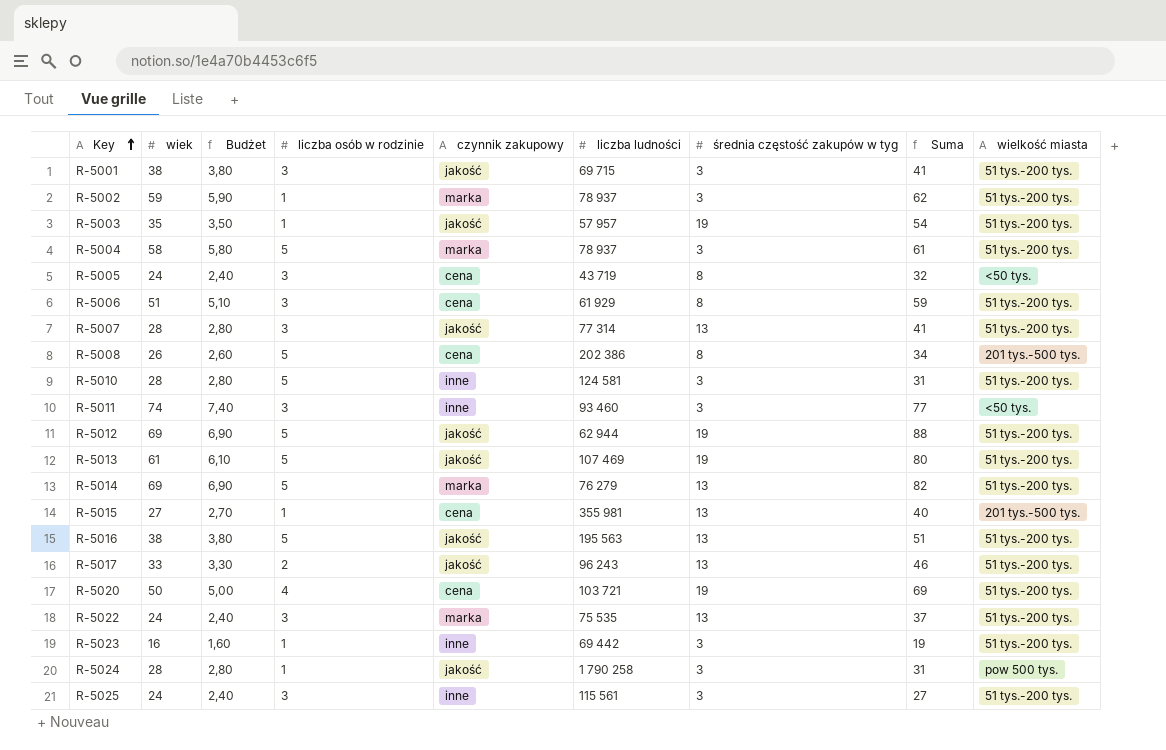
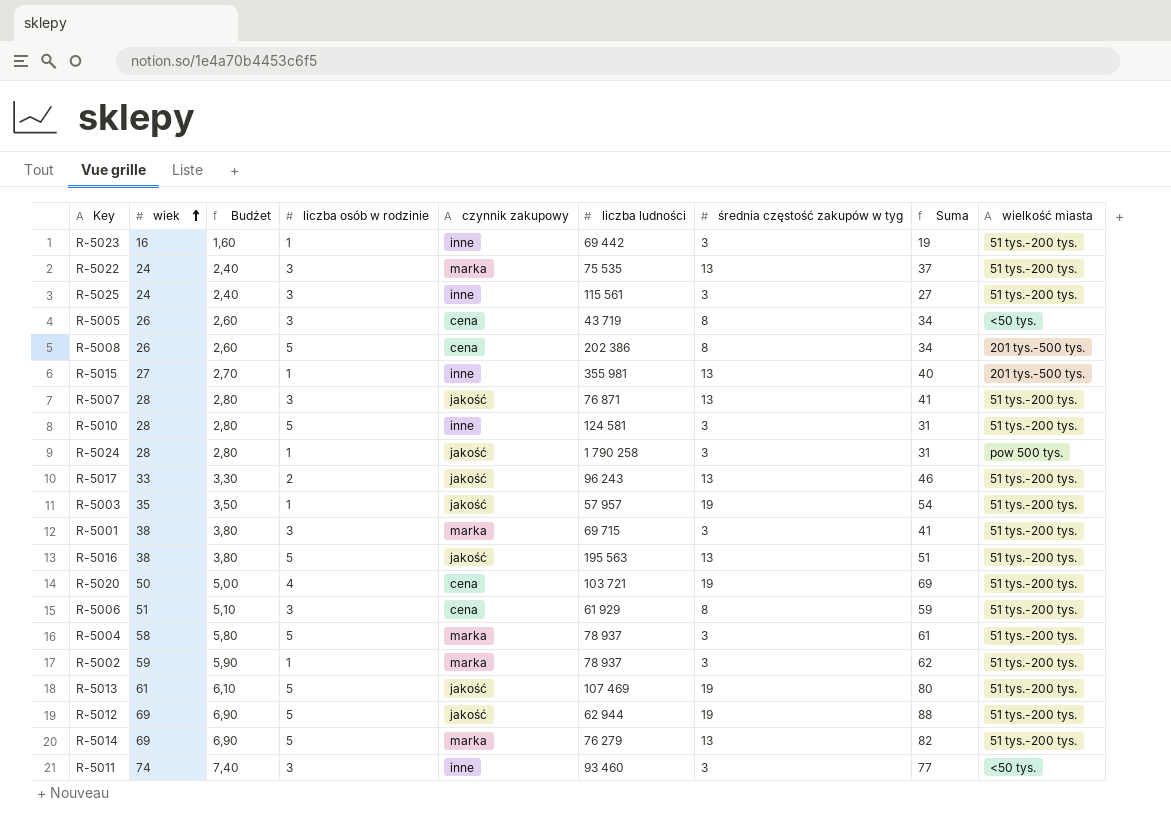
row order: Key ascending -> wiek ascending
R-5005 | wiek: 24 -> 26
R-5005 | Budżet: 2,40 -> 2,60
R-5005 | Suma: 32 -> 34
R-5015 | czynnik zakupowy: cena -> inne
R-5007 | liczba ludności: 77 314 -> 76 871
R-5001 | czynnik zakupowy: jakość -> marka

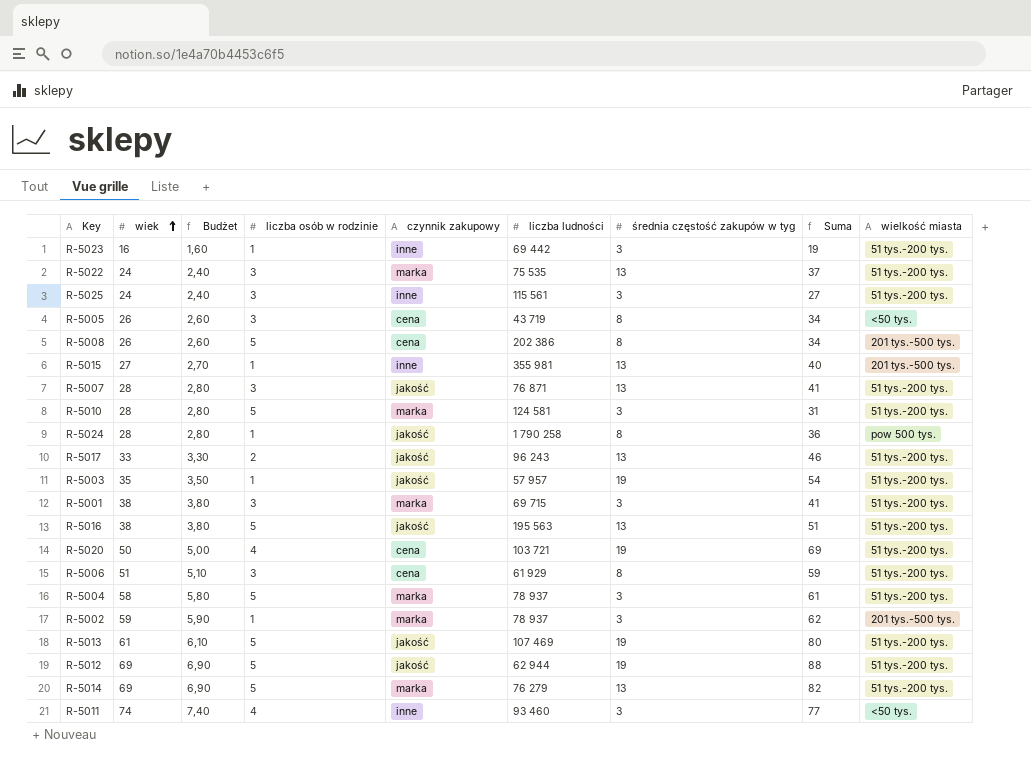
R-5010 | czynnik zakupowy: inne -> marka
R-5024 | średnia częstość zakupów w tyg: 3 -> 8
R-5024 | Suma: 31 -> 36
R-5002 | wielkość miasta: 51 tys.-200 tys. -> 201 tys.-500 tys.
R-5011 | liczba osób w rodzinie: 3 -> 4

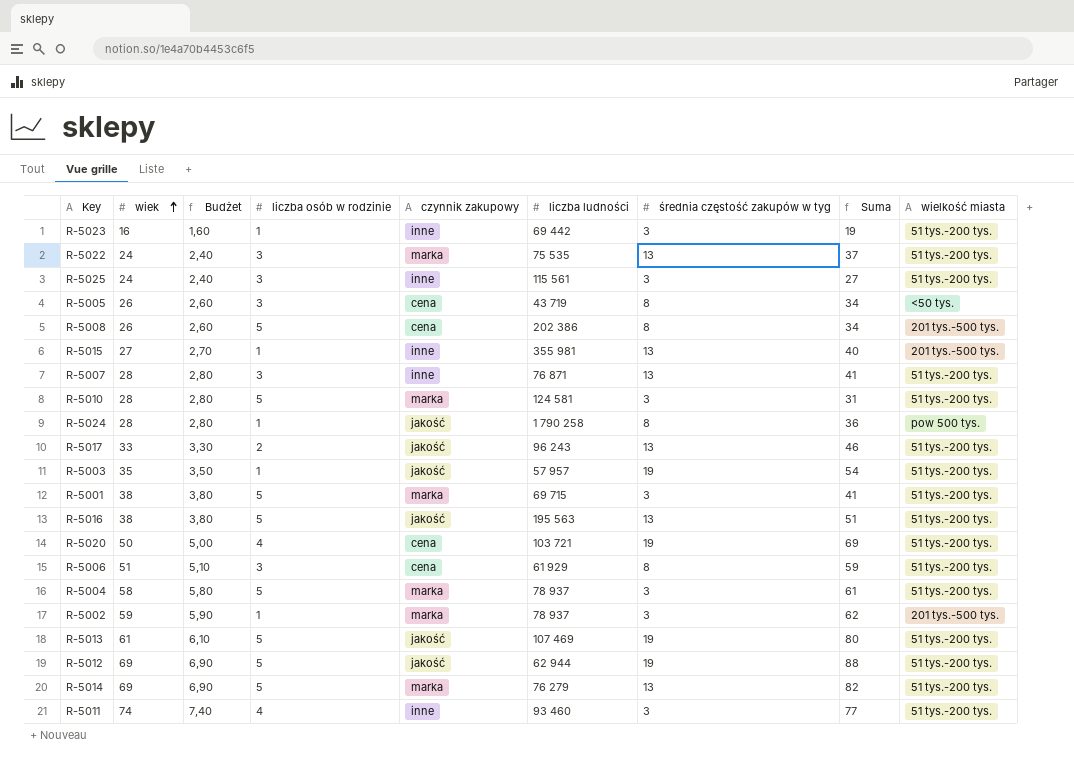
R-5007 | czynnik zakupowy: jakość -> inne
R-5001 | liczba osób w rodzinie: 3 -> 5
R-5011 | wielkość miasta: <50 tys. -> 51 tys.-200 tys.

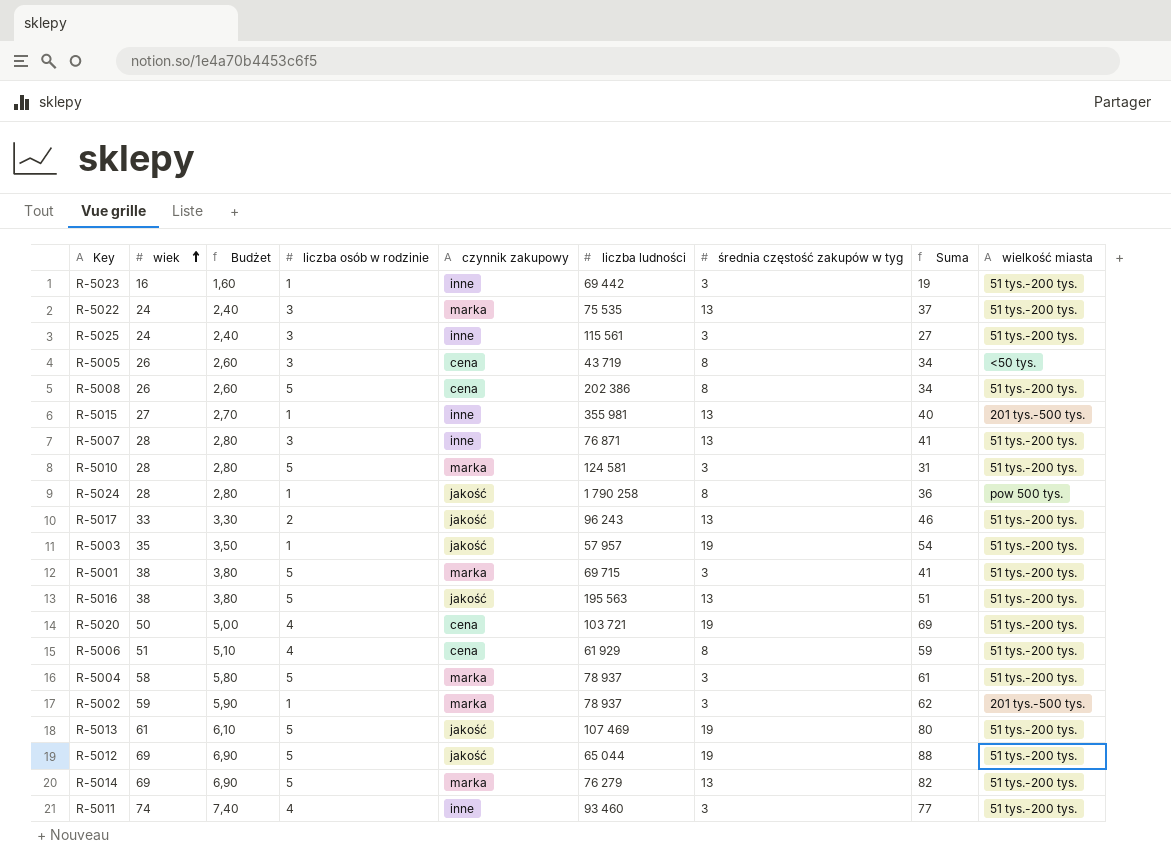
R-5008 | wielkość miasta: 201 tys.-500 tys. -> 51 tys.-200 tys.
R-5006 | liczba osób w rodzinie: 3 -> 4
R-5012 | liczba ludności: 62 944 -> 65 044

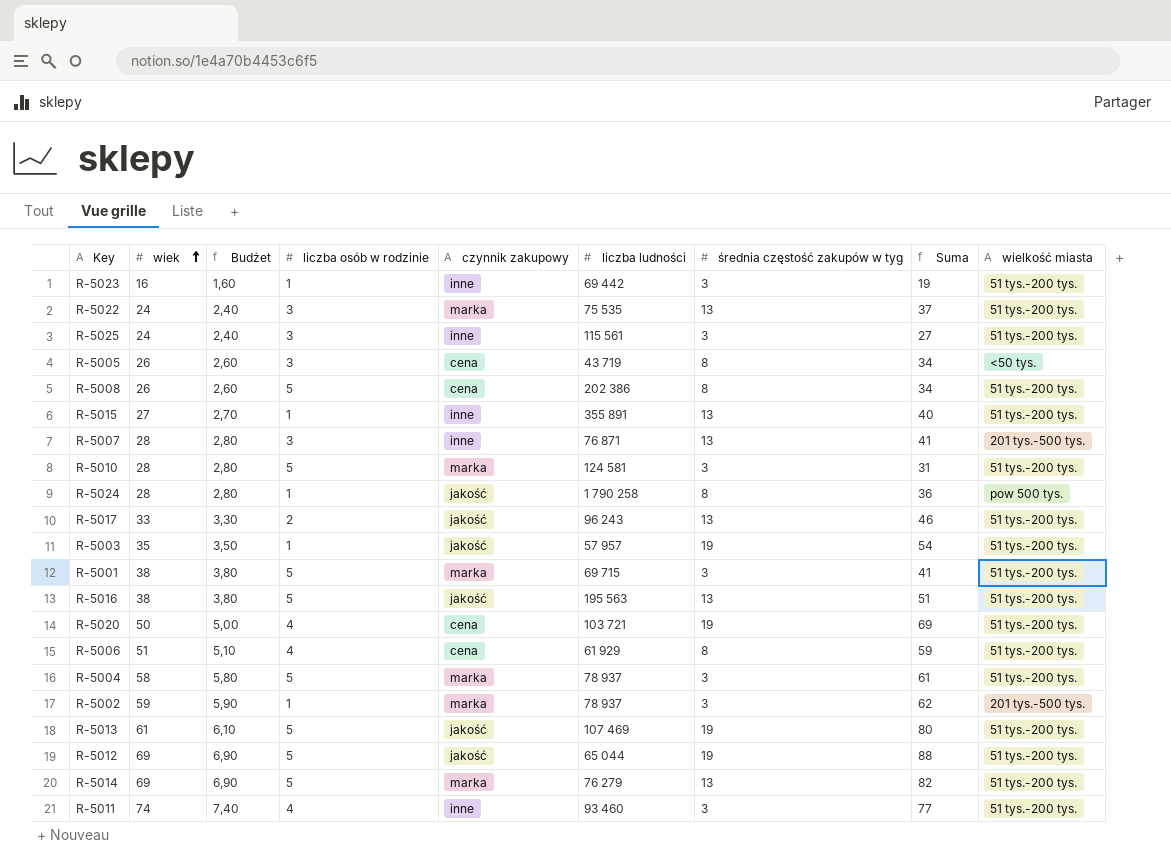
R-5015 | liczba ludności: 355 981 -> 355 891
R-5015 | wielkość miasta: 201 tys.-500 tys. -> 51 tys.-200 tys.
R-5007 | wielkość miasta: 51 tys.-200 tys. -> 201 tys.-500 tys.

